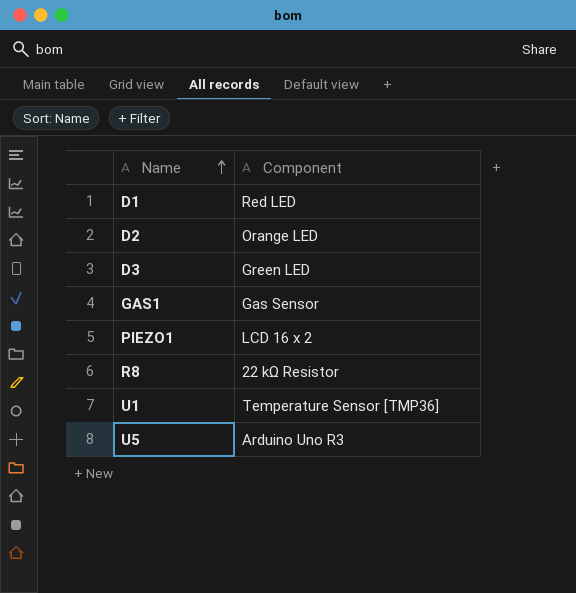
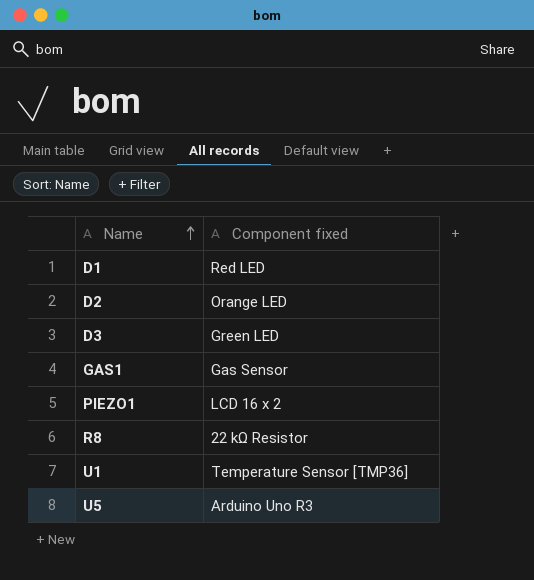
column name: Component -> Component fixed

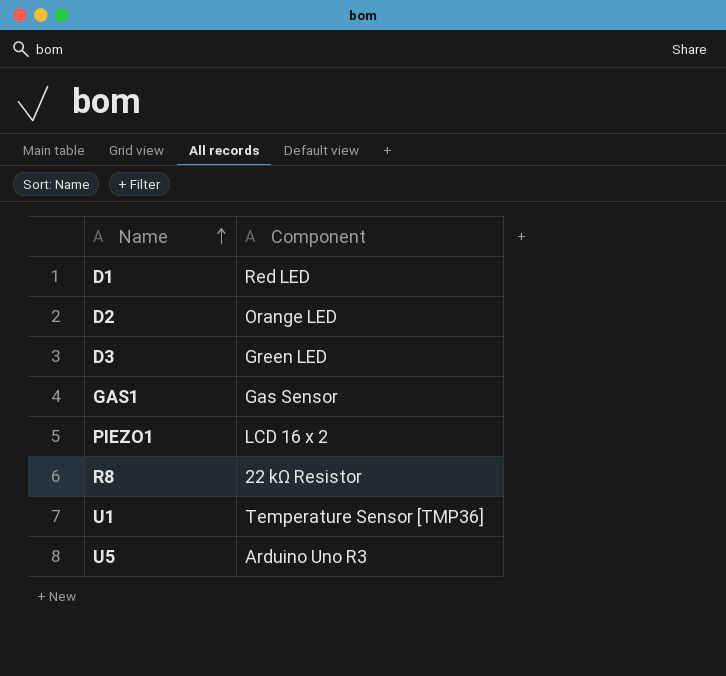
column name: Component fixed -> Component

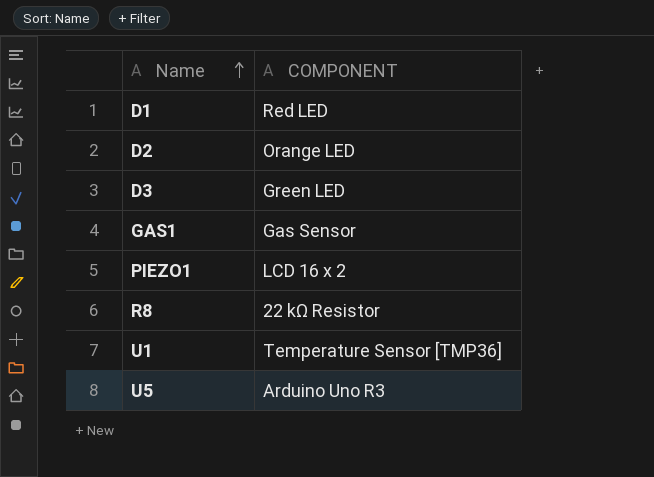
column name: Component -> COMPONENT

